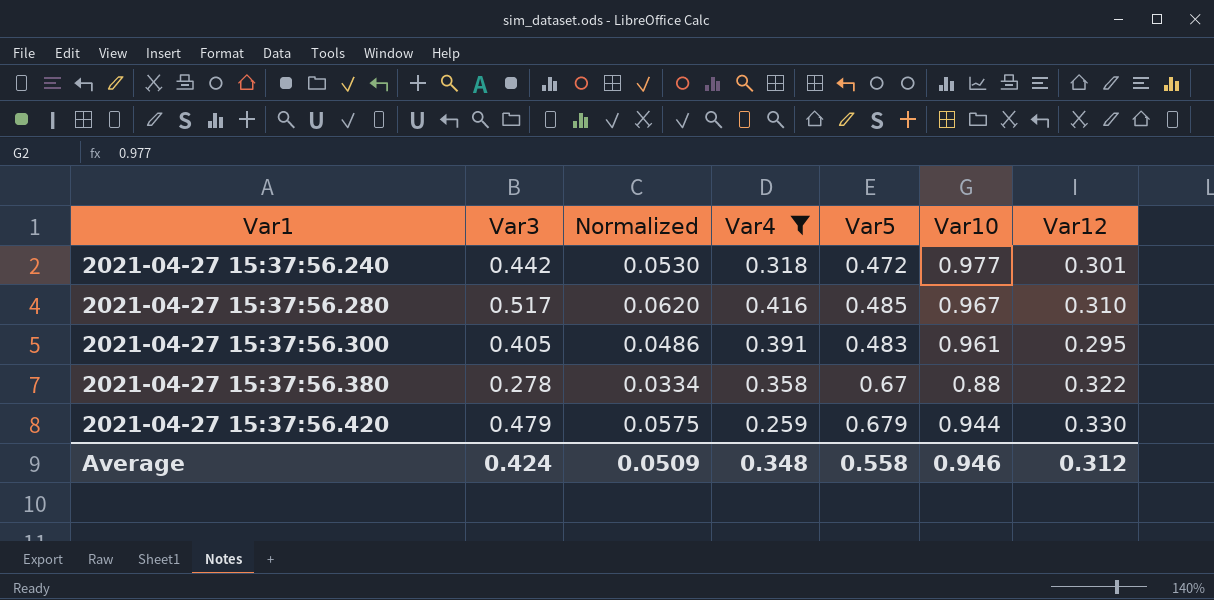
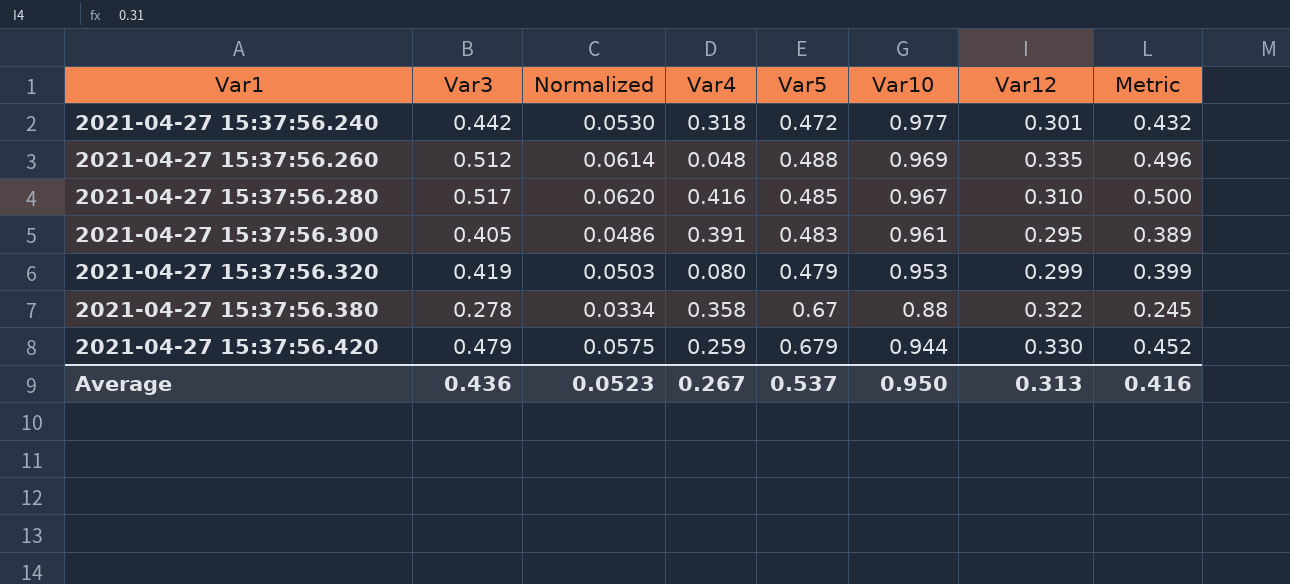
filter: Var4 >= 0.259 -> none
column Metric | formula: none -> [Var3] * [Var10]
Average | Var3: 0.424 -> 0.436
Average | Normalized: 0.0509 -> 0.0523
Average | Var4: 0.348 -> 0.267
Average | Var5: 0.558 -> 0.537
Average | Var10: 0.946 -> 0.950
Average | Var12: 0.312 -> 0.313

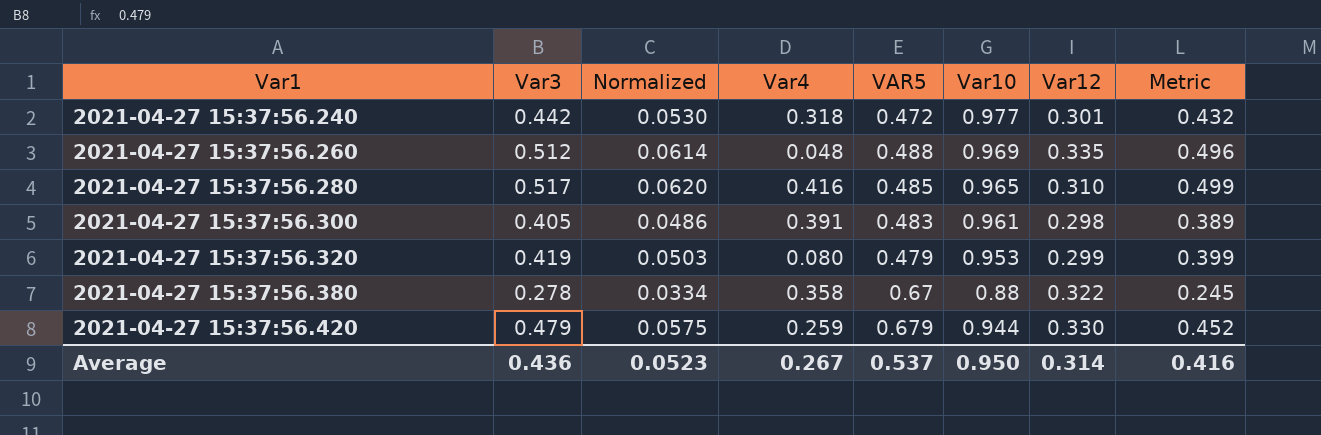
column name: Var5 -> VAR5
2021-04-27 15:37:56.280 | Var10: 0.967 -> 0.965
2021-04-27 15:37:56.280 | Metric: 0.500 -> 0.499
2021-04-27 15:37:56.300 | Var12: 0.295 -> 0.298
Average | Var12: 0.313 -> 0.314

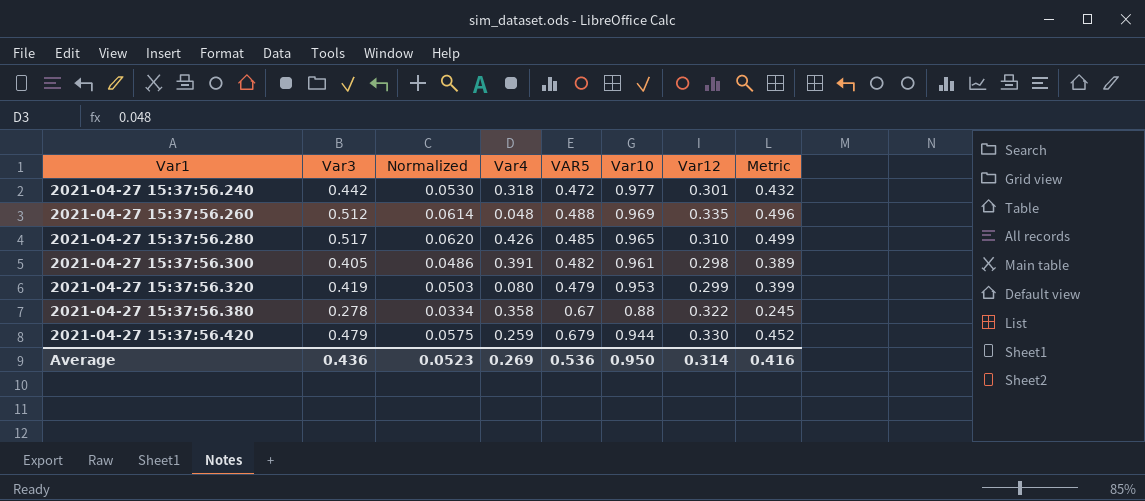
2021-04-27 15:37:56.280 | Var4: 0.416 -> 0.426
2021-04-27 15:37:56.300 | VAR5: 0.483 -> 0.482
Average | Var4: 0.267 -> 0.269
Average | VAR5: 0.537 -> 0.536

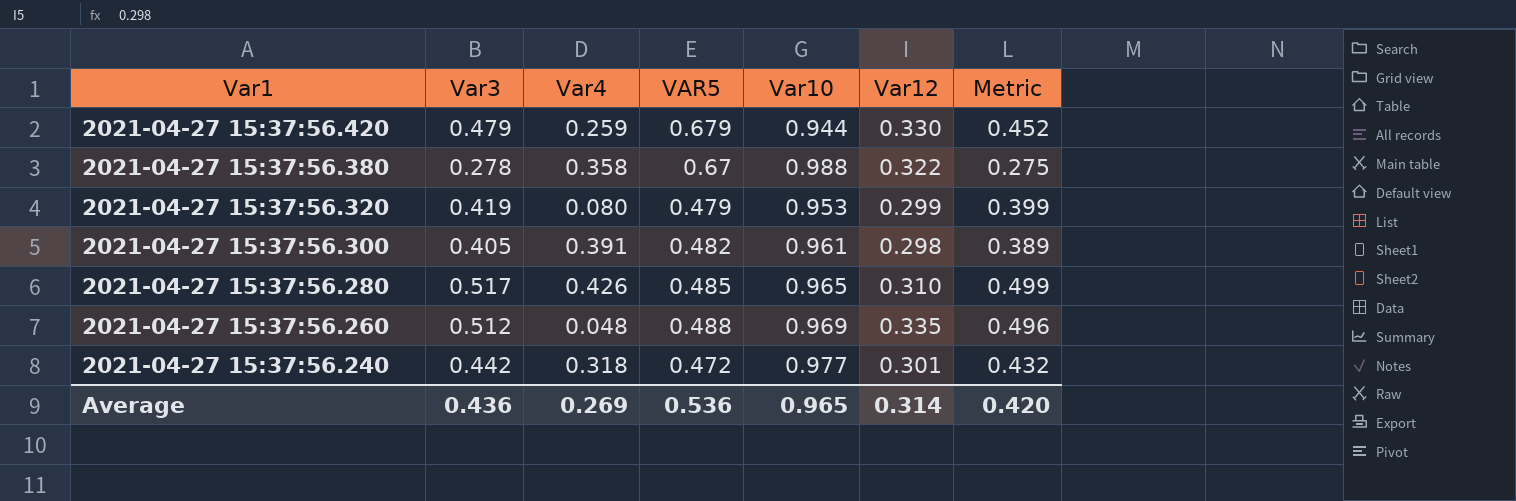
row order: Var1 ascending -> Var1 descending
column Normalized | formula: [Var3] * 0.12 -> none
2021-04-27 15:37:56.380 | Var10: 0.88 -> 0.988
2021-04-27 15:37:56.380 | Metric: 0.245 -> 0.275
Average | Var10: 0.950 -> 0.965
Average | Metric: 0.416 -> 0.420

